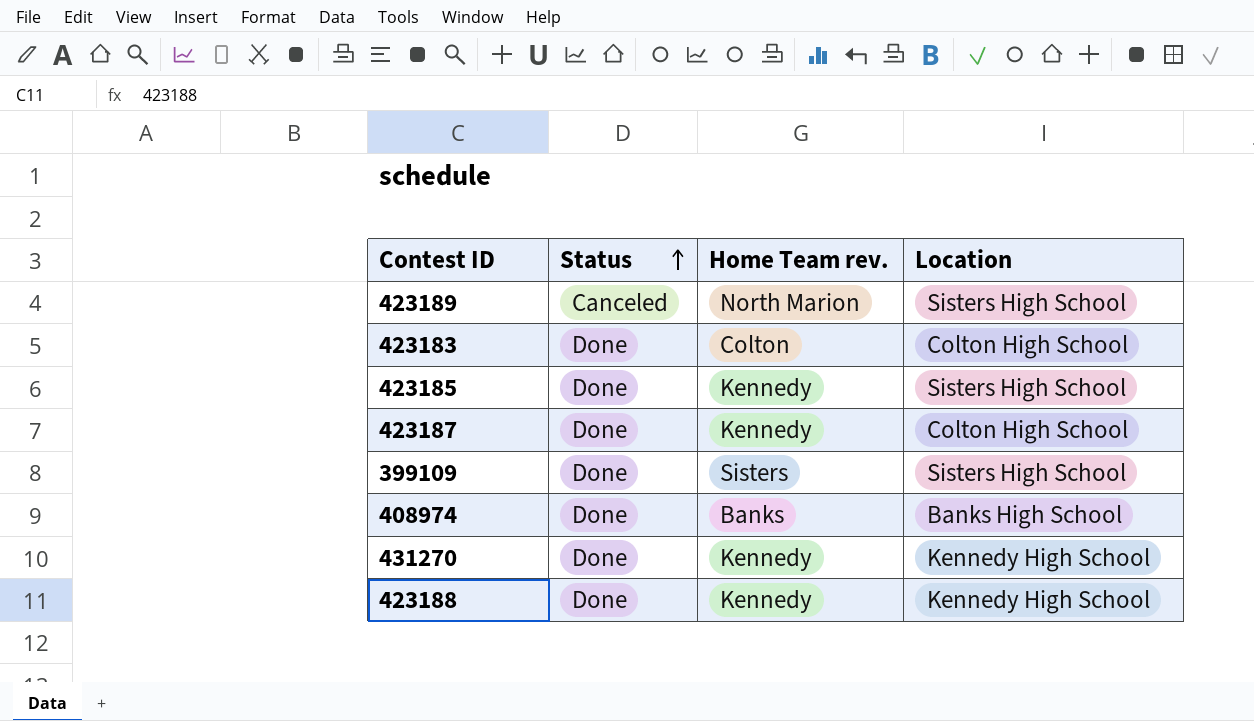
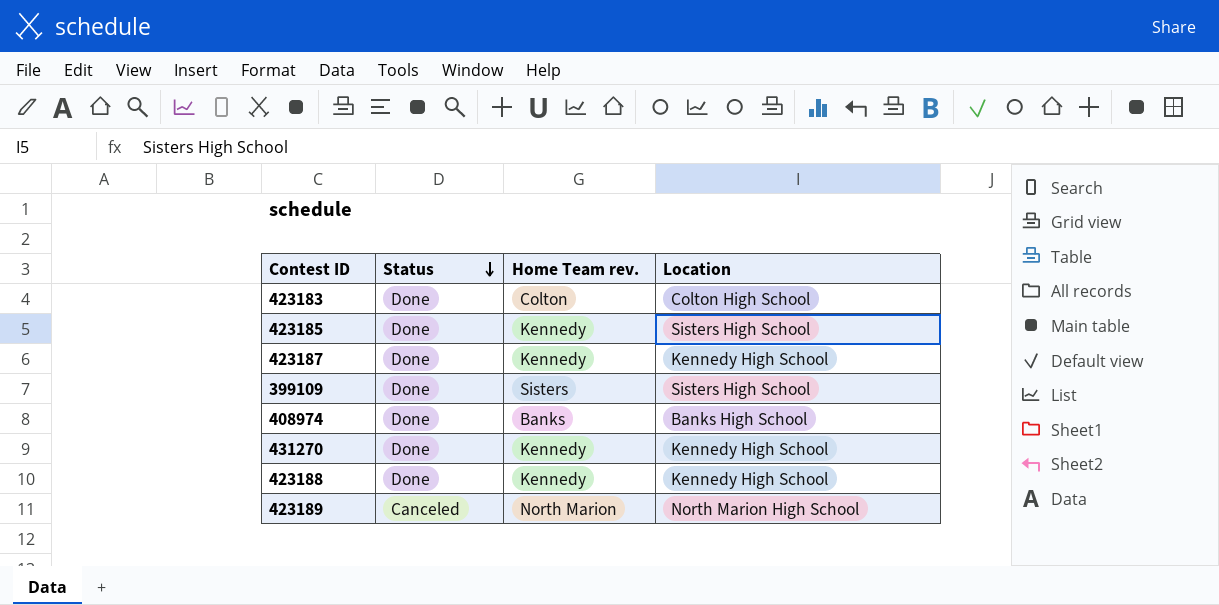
row order: Status ascending -> Status descending
423187 | Location: Colton High School -> Kennedy High School
423189 | Location: Sisters High School -> North Marion High School

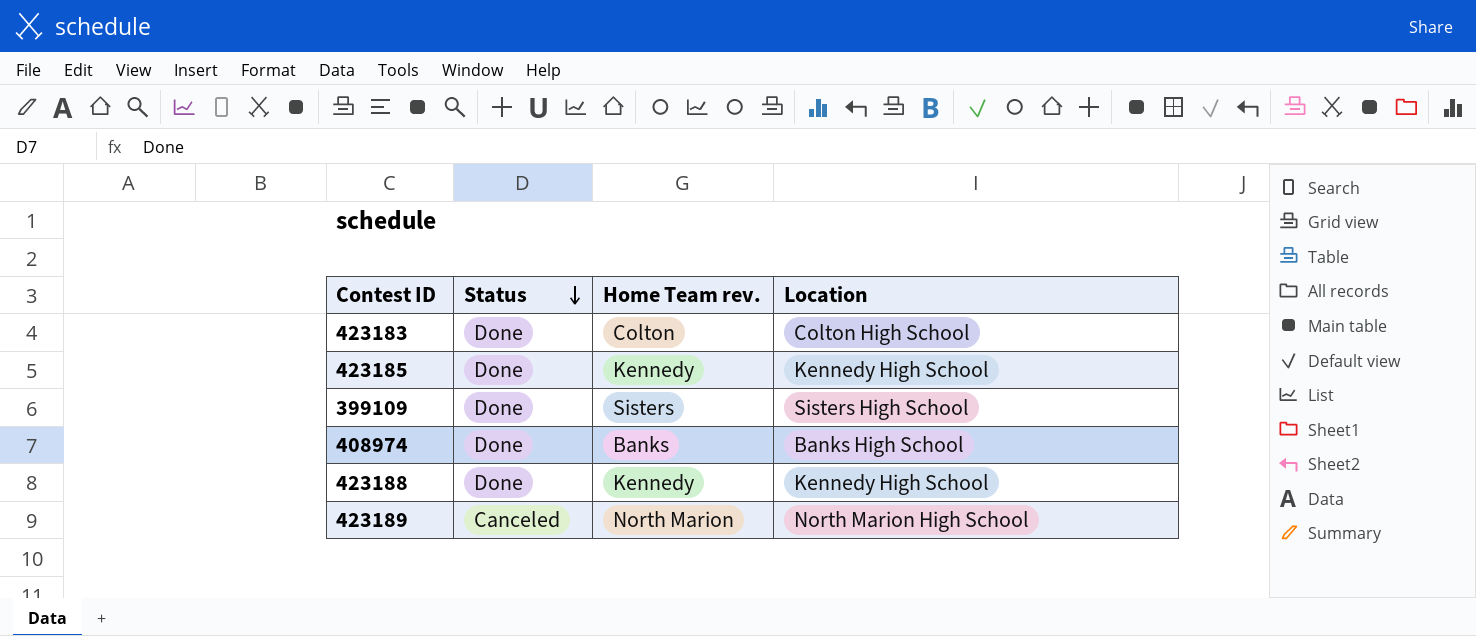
row 423187: Done | Kennedy | Kennedy High School -> none
row 431270: Done | Kennedy | Kennedy High School -> none
423185 | Location: Sisters High School -> Kennedy High School

